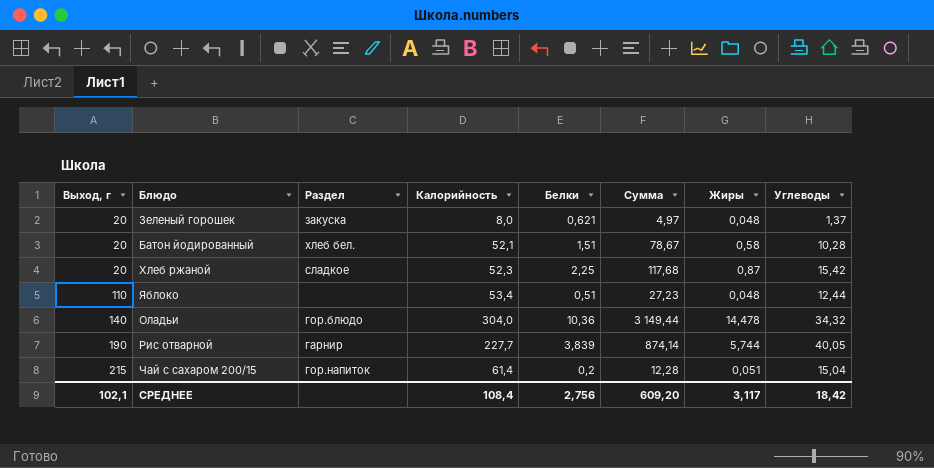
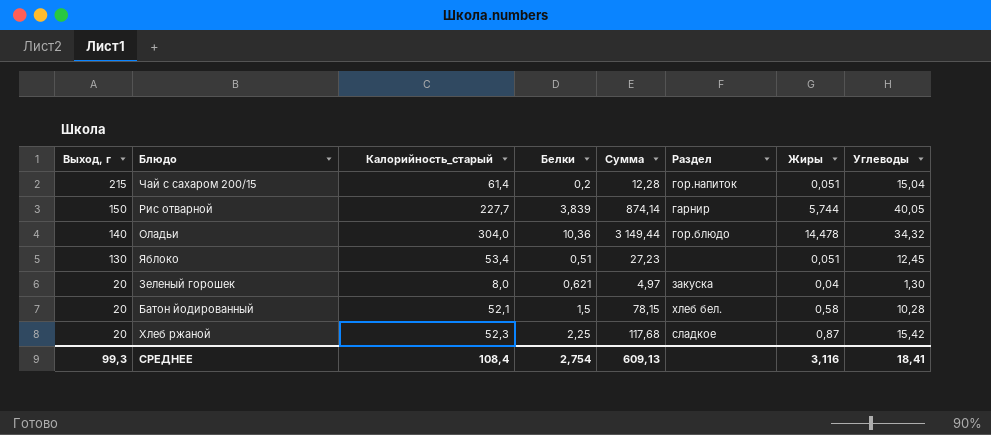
row order: Выход, г ascending -> Выход, г descending
column name: Калорийность -> Калорийность_старый
column Раздел | position: 3 -> 6
Рис отварной | Выход, г: 190 -> 150
Яблоко | Выход, г: 110 -> 130
Яблоко | Жиры: 0,048 -> 0,051
Яблоко | Углеводы: 12,44 -> 12,45
Зеленый горошек | Жиры: 0,048 -> 0,04
Зеленый горошек | Углеводы: 1,37 -> 1,30
Батон йодированный | Белки: 1,51 -> 1,5
Батон йодированный | Сумма: 78,67 -> 78,15
СРЕДНЕЕ | Выход, г: 102,1 -> 99,3
СРЕДНЕЕ | Белки: 2,756 -> 2,754
СРЕДНЕЕ | Сумма: 609,20 -> 609,13
СРЕДНЕЕ | Жиры: 3,117 -> 3,116
СРЕДНЕЕ | Углеводы: 18,42 -> 18,41

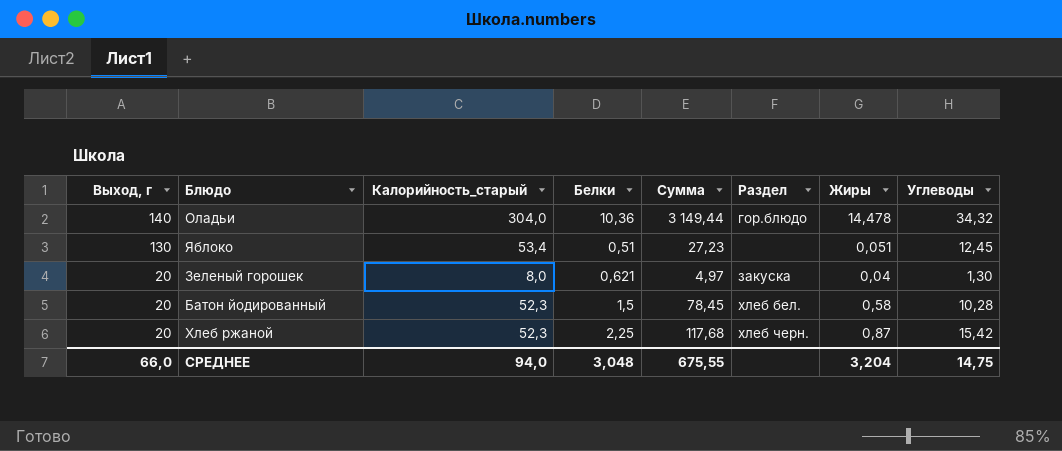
row Чай с сахаром 200/15: 215 | 61,4 | 0,2 | 12,28 | гор.напиток | 0,051 | 15,04 -> none
row Рис отварной: 150 | 227,7 | 3,839 | 874,14 | гарнир | 5,744 | 40,05 -> none
Батон йодированный | Калорийность_старый: 52,1 -> 52,3
Батон йодированный | Сумма: 78,15 -> 78,45
Хлеб ржаной | Раздел: сладкое -> хлеб черн.
СРЕДНЕЕ | Выход, г: 99,3 -> 66,0
СРЕДНЕЕ | Калорийность_старый: 108,4 -> 94,0
СРЕДНЕЕ | Белки: 2,754 -> 3,048
СРЕДНЕЕ | Сумма: 609,13 -> 675,55
СРЕДНЕЕ | Жиры: 3,116 -> 3,204
СРЕДНЕЕ | Углеводы: 18,41 -> 14,75

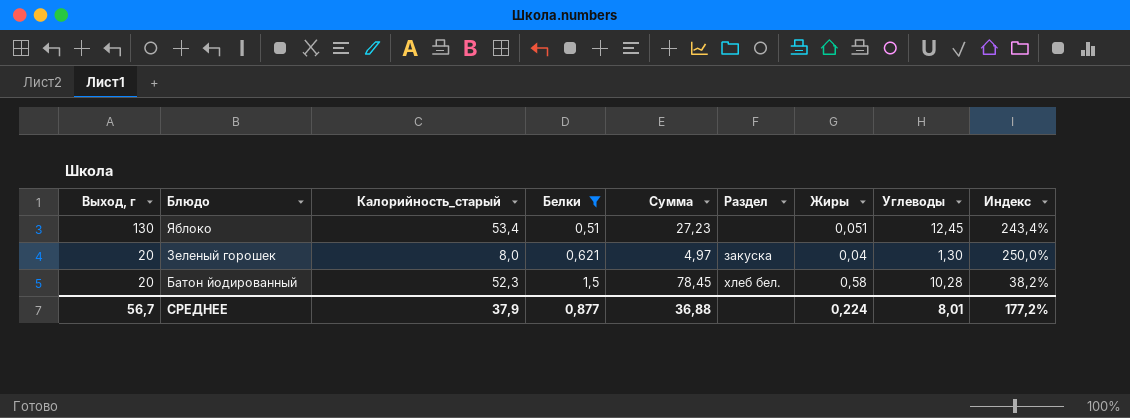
filter: none -> Белки <= 1,5
column Индекс | formula: none -> [Выход, г] / [Калорийность_старый]
СРЕДНЕЕ | Выход, г: 66,0 -> 56,7
СРЕДНЕЕ | Калорийность_старый: 94,0 -> 37,9
СРЕДНЕЕ | Белки: 3,048 -> 0,877
СРЕДНЕЕ | Сумма: 675,55 -> 36,88
СРЕДНЕЕ | Жиры: 3,204 -> 0,224
СРЕДНЕЕ | Углеводы: 14,75 -> 8,01

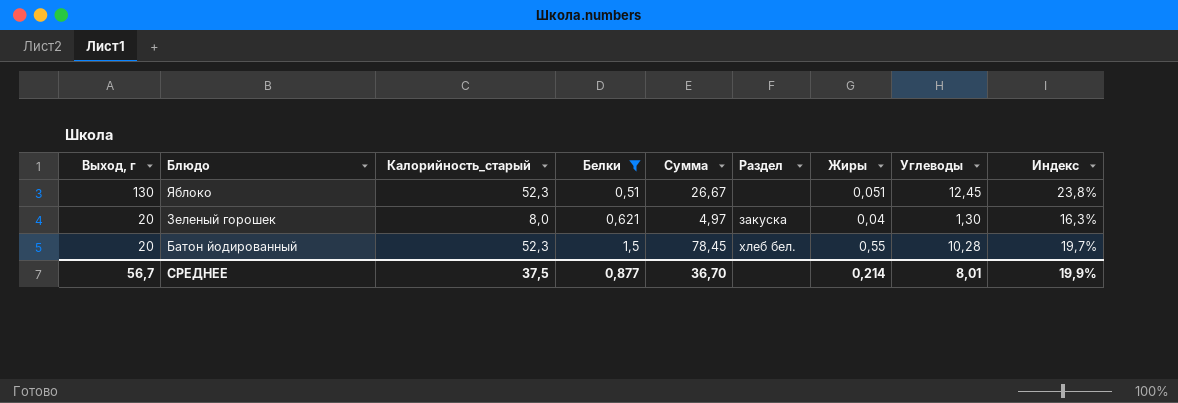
column Индекс | formula: [Выход, г] / [Калорийность_старый] -> [Углеводы] / [Калорийность_старый]
Яблоко | Калорийность_старый: 53,4 -> 52,3
Яблоко | Сумма: 27,23 -> 26,67
Батон йодированный | Жиры: 0,58 -> 0,55
СРЕДНЕЕ | Калорийность_старый: 37,9 -> 37,5
СРЕДНЕЕ | Сумма: 36,88 -> 36,70
СРЕДНЕЕ | Жиры: 0,224 -> 0,214
СРЕДНЕЕ | Индекс: 177,2% -> 19,9%

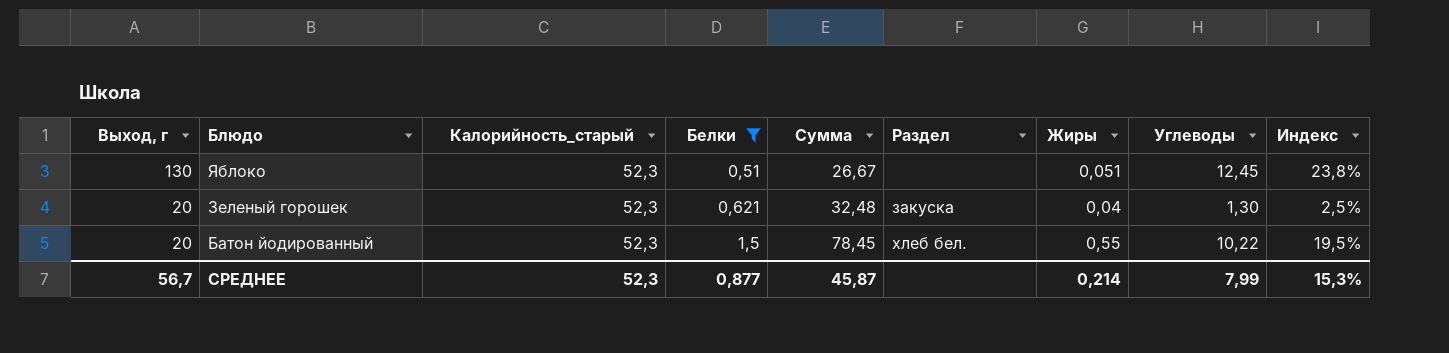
Зеленый горошек | Калорийность_старый: 8,0 -> 52,3
Зеленый горошек | Сумма: 4,97 -> 32,48
Зеленый горошек | Индекс: 16,3% -> 2,5%
Батон йодированный | Углеводы: 10,28 -> 10,22
Батон йодированный | Индекс: 19,7% -> 19,5%
СРЕДНЕЕ | Калорийность_старый: 37,5 -> 52,3
СРЕДНЕЕ | Сумма: 36,70 -> 45,87
СРЕДНЕЕ | Углеводы: 8,01 -> 7,99
СРЕДНЕЕ | Индекс: 19,9% -> 15,3%

